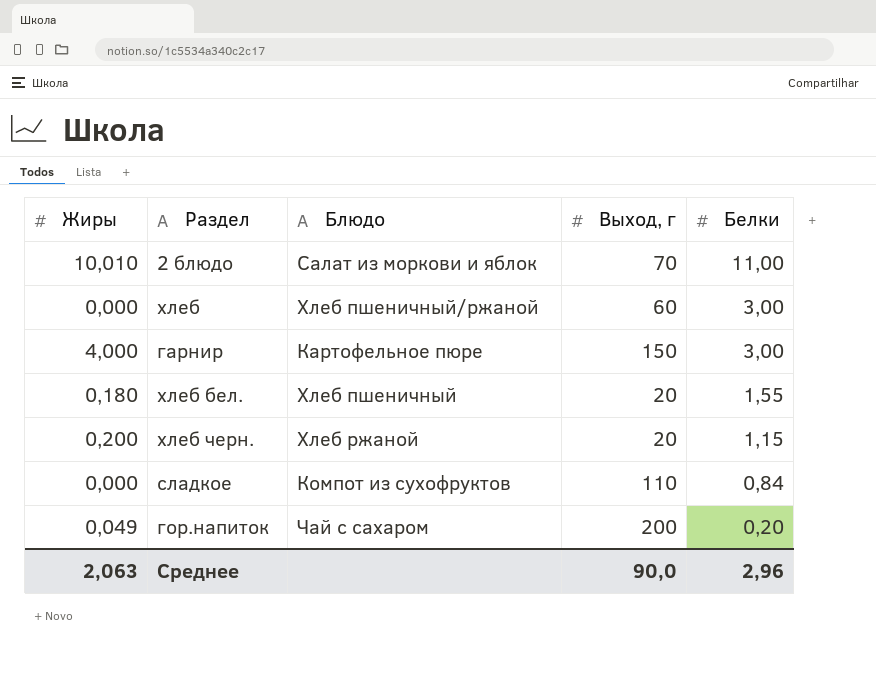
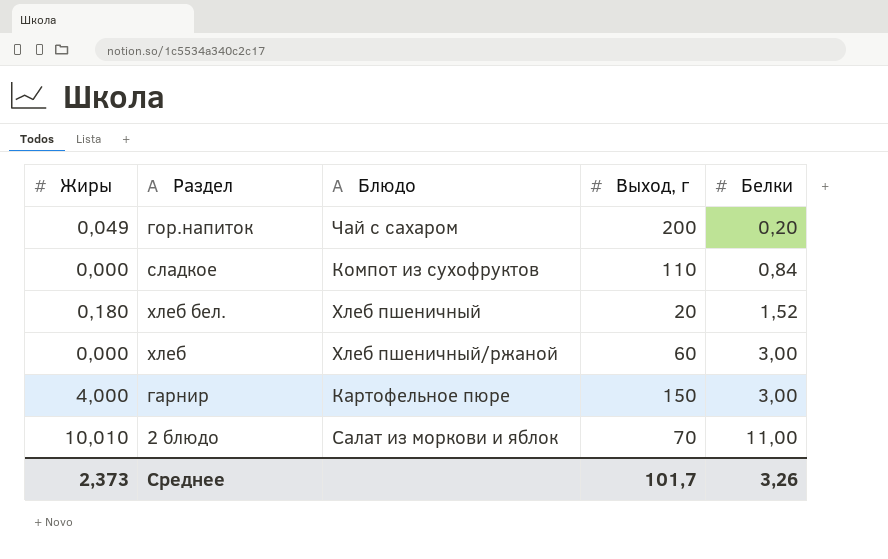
row order: Белки descending -> Белки ascending
row хлеб черн.: 0,200 | Хлеб ржаной | 20 | 1,15 -> none
хлеб бел. | Белки: 1,55 -> 1,52
Среднее | Жиры: 2,063 -> 2,373
Среднее | Выход, г: 90,0 -> 101,7
Среднее | Белки: 2,96 -> 3,26

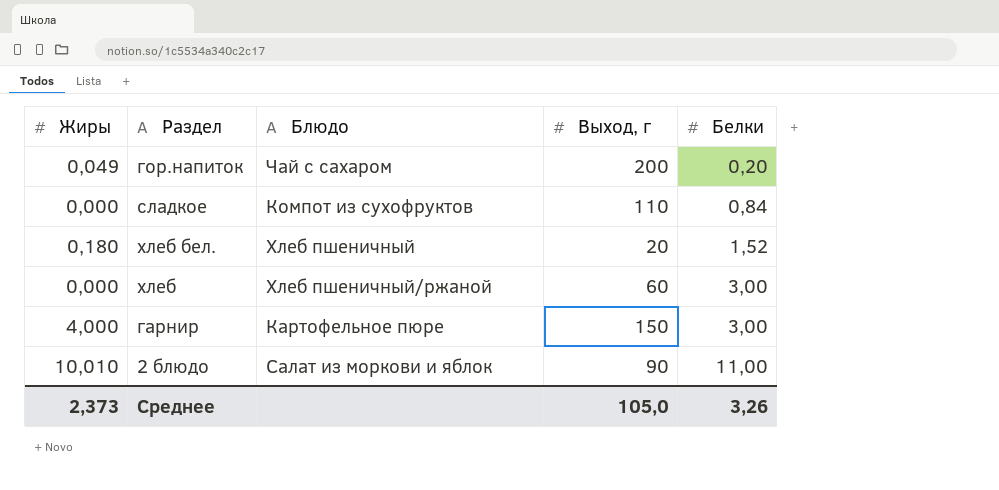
2 блюдо | Выход, г: 70 -> 90
Среднее | Выход, г: 101,7 -> 105,0

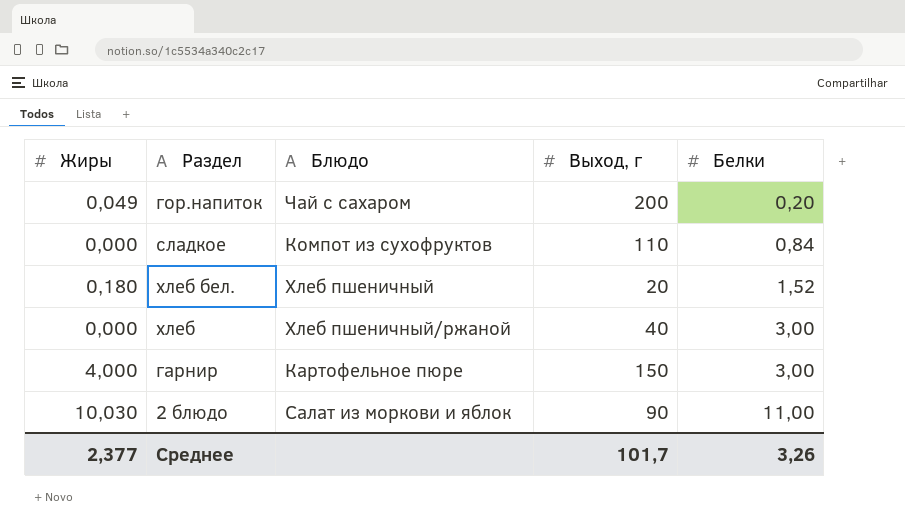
хлеб | Выход, г: 60 -> 40
2 блюдо | Жиры: 10,010 -> 10,030
Среднее | Жиры: 2,373 -> 2,377
Среднее | Выход, г: 105,0 -> 101,7

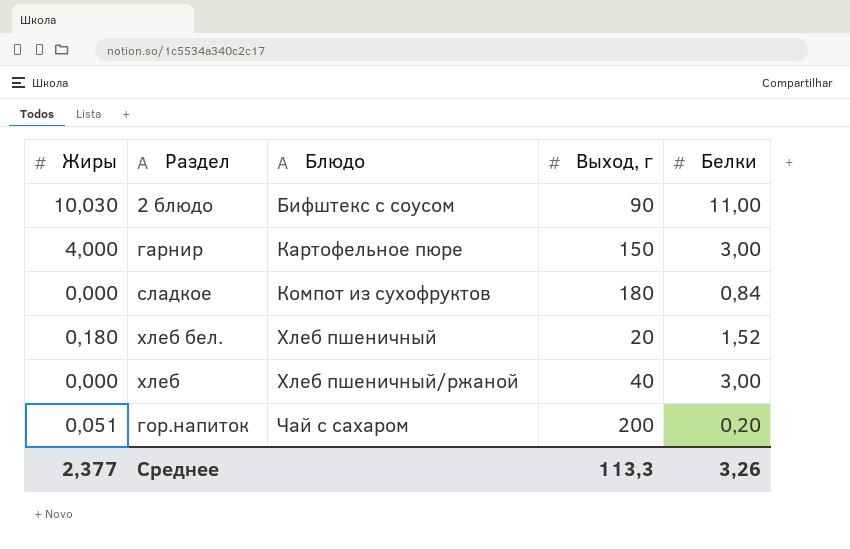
row order: Белки ascending -> Блюдо ascending
2 блюдо | Блюдо: Салат из моркови и яблок -> Бифштекс с соусом
сладкое | Выход, г: 110 -> 180
гор.напиток | Жиры: 0,049 -> 0,051
Среднее | Выход, г: 101,7 -> 113,3

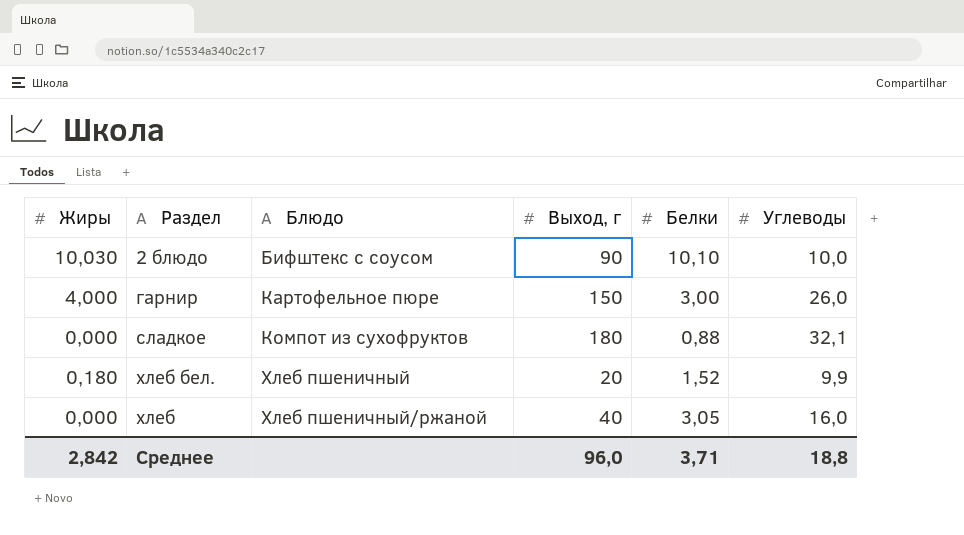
column Углеводы | position: none -> 6
row гор.напиток: 0,051 | Чай с сахаром | 200 | 0,20 -> none
2 блюдо | Белки: 11,00 -> 10,10
сладкое | Белки: 0,84 -> 0,88
хлеб | Белки: 3,00 -> 3,05
Среднее | Жиры: 2,377 -> 2,842
Среднее | Выход, г: 113,3 -> 96,0
Среднее | Белки: 3,26 -> 3,71

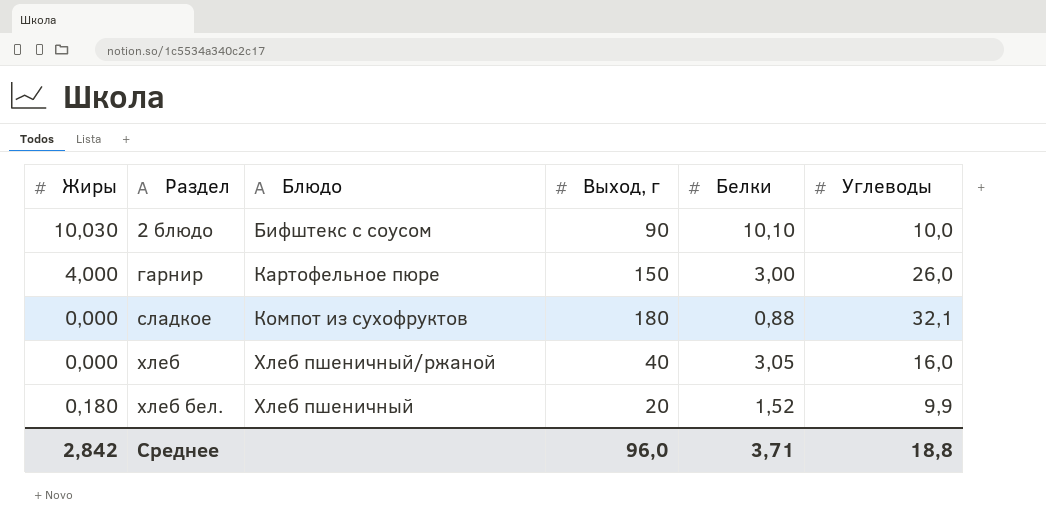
row order: Блюдо ascending -> Раздел ascending

